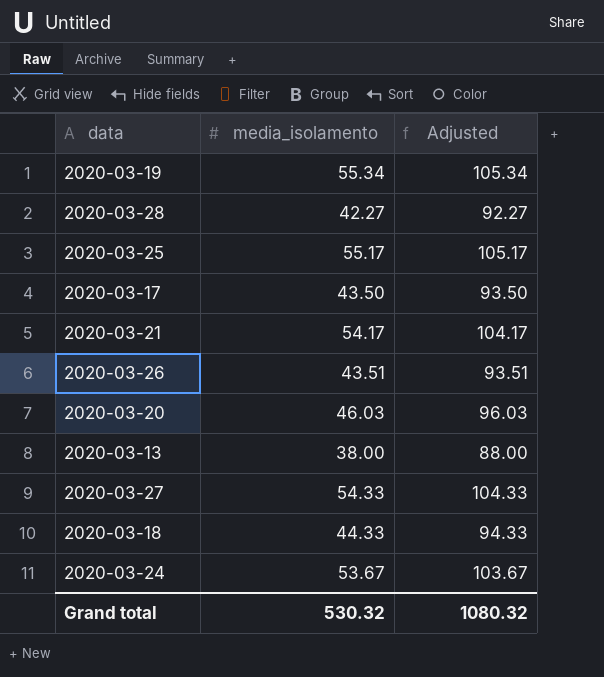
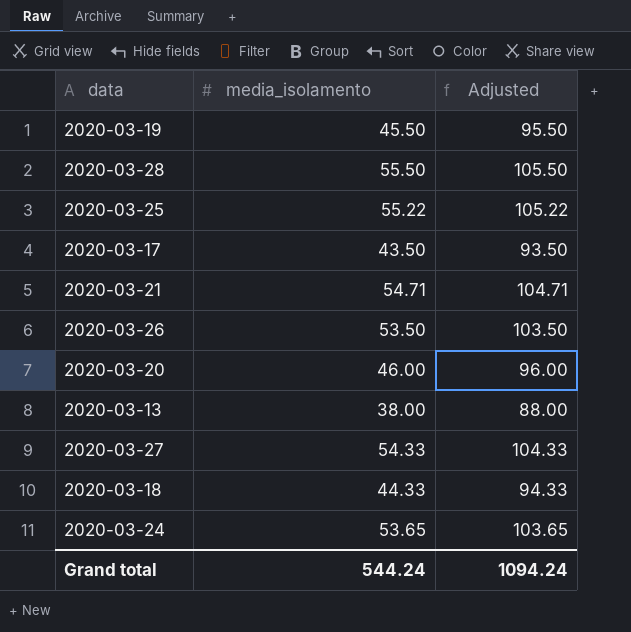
2020-03-19 | media_isolamento: 55.34 -> 45.50
2020-03-19 | Adjusted: 105.34 -> 95.50
2020-03-28 | media_isolamento: 42.27 -> 55.50
2020-03-28 | Adjusted: 92.27 -> 105.50
2020-03-25 | media_isolamento: 55.17 -> 55.22
2020-03-25 | Adjusted: 105.17 -> 105.22
2020-03-21 | media_isolamento: 54.17 -> 54.71
2020-03-21 | Adjusted: 104.17 -> 104.71
2020-03-26 | media_isolamento: 43.51 -> 53.50
2020-03-26 | Adjusted: 93.51 -> 103.50
2020-03-20 | media_isolamento: 46.03 -> 46.00
2020-03-20 | Adjusted: 96.03 -> 96.00
2020-03-24 | media_isolamento: 53.67 -> 53.65
2020-03-24 | Adjusted: 103.67 -> 103.65
Grand total | media_isolamento: 530.32 -> 544.24
Grand total | Adjusted: 1080.32 -> 1094.24

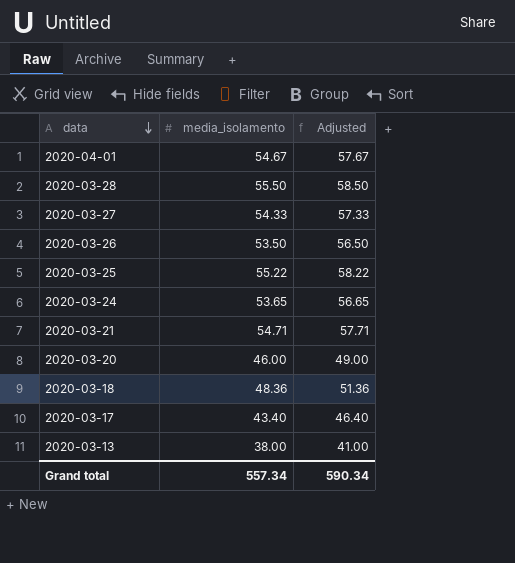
row order: none -> data descending
column Adjusted | formula: [media_isolamento] + 50 -> [media_isolamento] + 3
row 2020-03-19: 45.50 | 95.50 -> none
row 2020-04-01: none -> 54.67 | 57.67
2020-03-18 | media_isolamento: 44.33 -> 48.36
2020-03-17 | media_isolamento: 43.50 -> 43.40
Grand total | media_isolamento: 544.24 -> 557.34
Grand total | Adjusted: 1094.24 -> 590.34

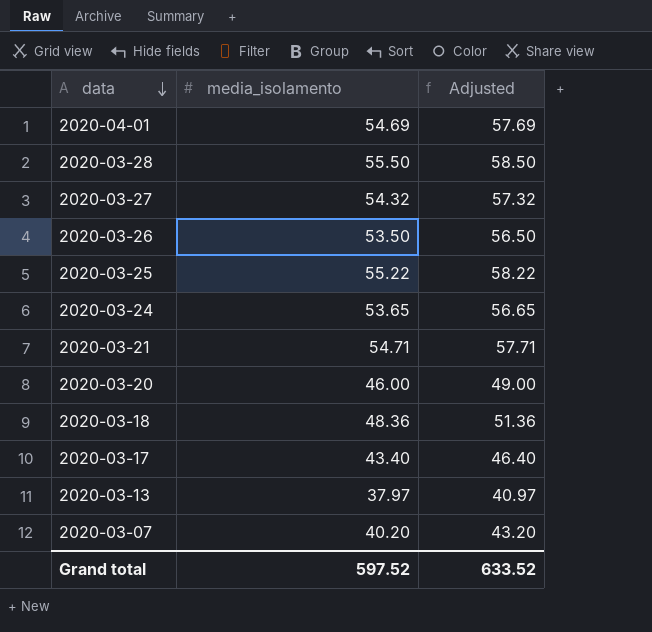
2020-04-01 | media_isolamento: 54.67 -> 54.69
2020-04-01 | Adjusted: 57.67 -> 57.69
2020-03-27 | media_isolamento: 54.33 -> 54.32
2020-03-27 | Adjusted: 57.33 -> 57.32
2020-03-13 | media_isolamento: 38.00 -> 37.97
2020-03-13 | Adjusted: 41.00 -> 40.97
row 2020-03-07: none -> 40.20 | 43.20
Grand total | media_isolamento: 557.34 -> 597.52
Grand total | Adjusted: 590.34 -> 633.52

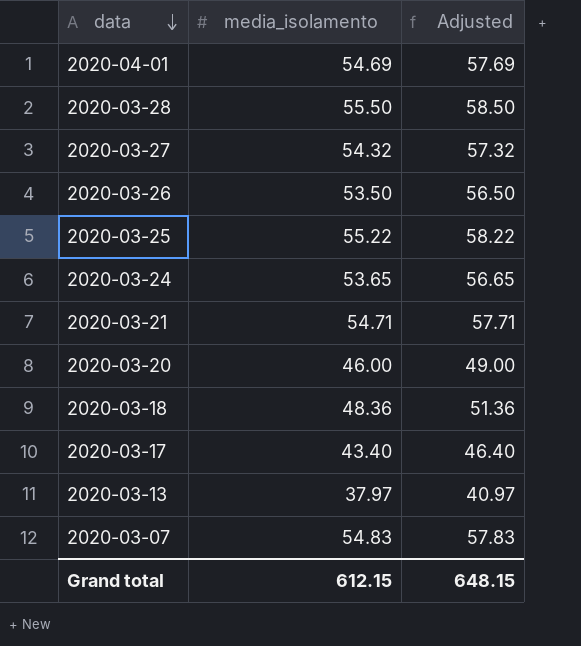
2020-03-07 | media_isolamento: 40.20 -> 54.83
2020-03-07 | Adjusted: 43.20 -> 57.83
Grand total | media_isolamento: 597.52 -> 612.15
Grand total | Adjusted: 633.52 -> 648.15

